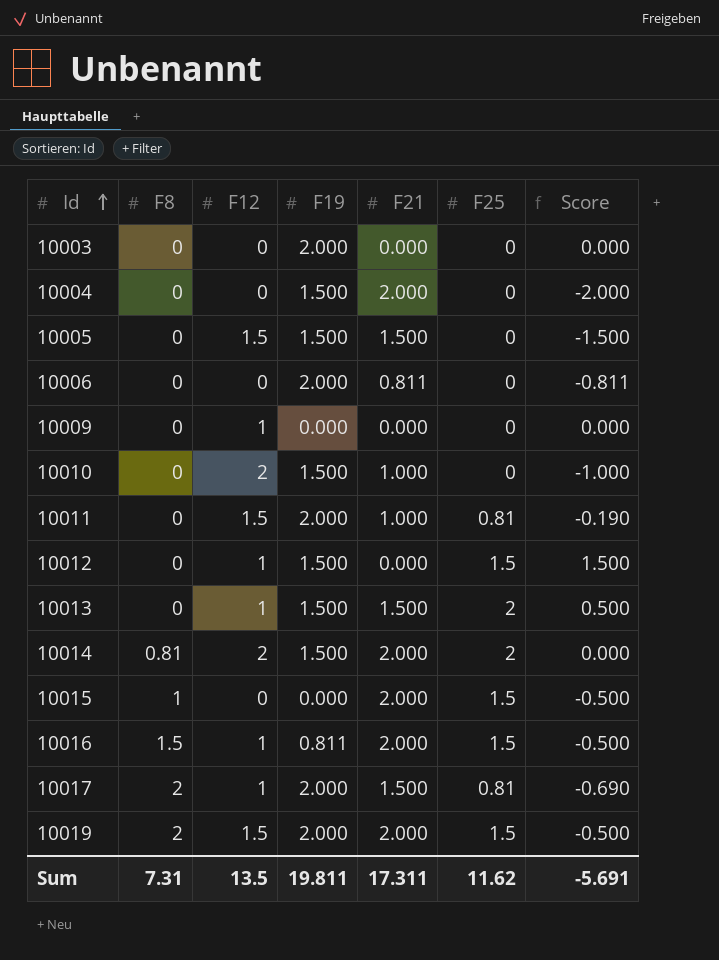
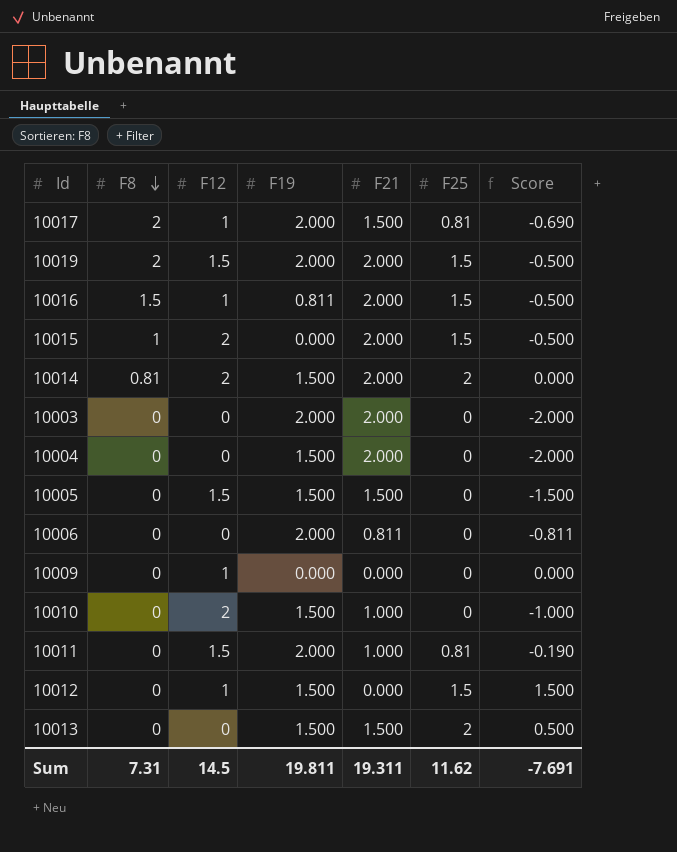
row order: Id ascending -> F8 descending
10015 | F12: 0 -> 2
10003 | F21: 0.000 -> 2.000
10003 | Score: 0.000 -> -2.000
10013 | F12: 1 -> 0
Sum | F12: 13.5 -> 14.5
Sum | F21: 17.311 -> 19.311
Sum | Score: -5.691 -> -7.691

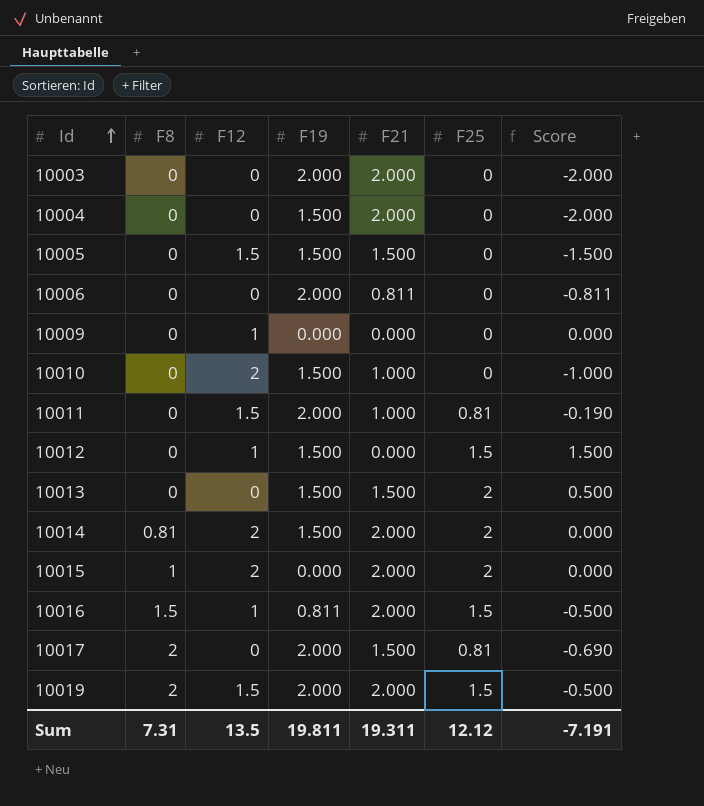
row order: F8 descending -> Id ascending
10015 | F25: 1.5 -> 2
10015 | Score: -0.500 -> 0.000
10017 | F12: 1 -> 0
Sum | F12: 14.5 -> 13.5
Sum | F25: 11.62 -> 12.12
Sum | Score: -7.691 -> -7.191

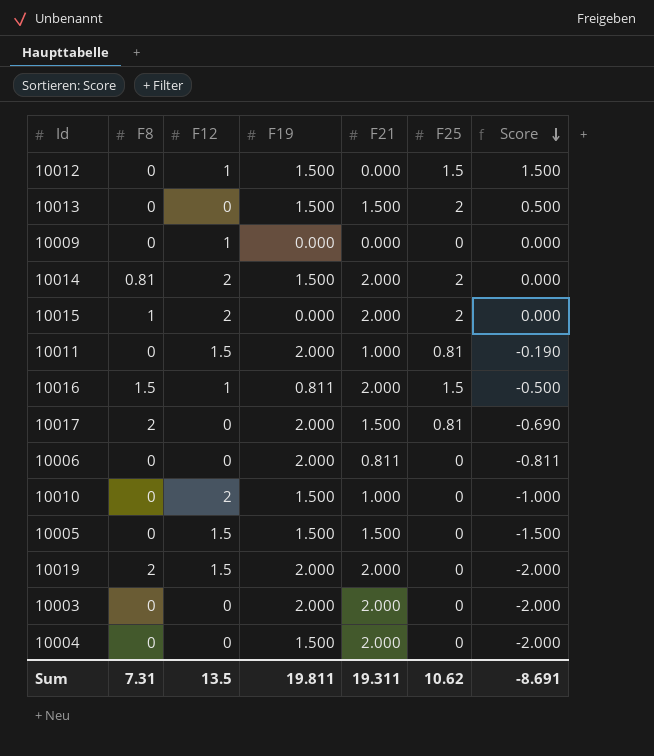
row order: Id ascending -> Score descending
10019 | F25: 1.5 -> 0
10019 | Score: -0.500 -> -2.000
Sum | F25: 12.12 -> 10.62
Sum | Score: -7.191 -> -8.691

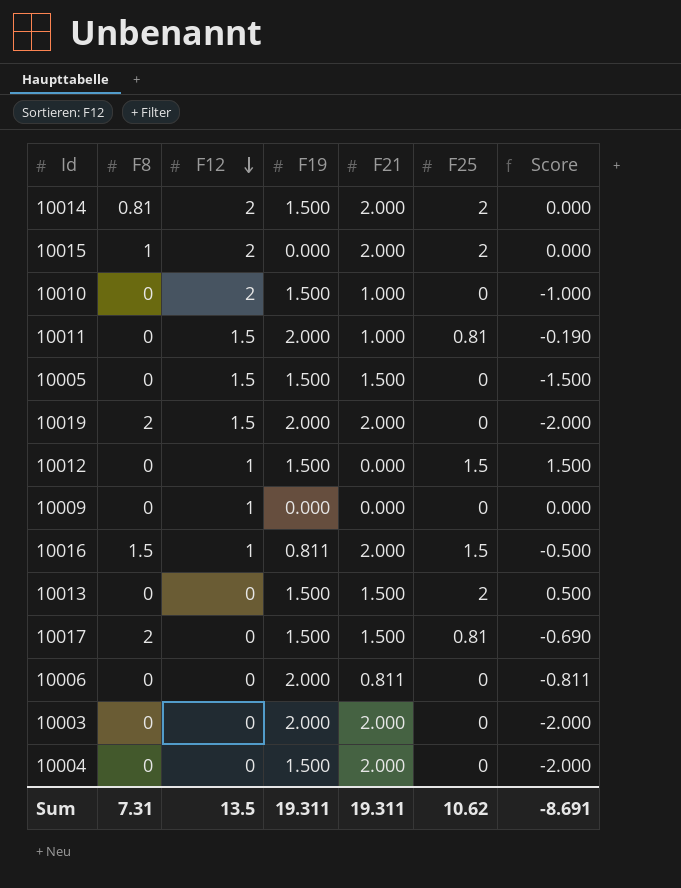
row order: Score descending -> F12 descending
10017 | F19: 2.000 -> 1.500
Sum | F19: 19.811 -> 19.311

